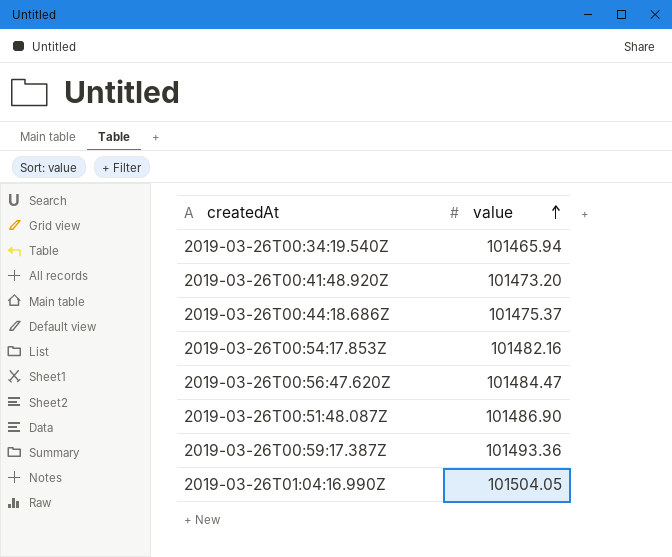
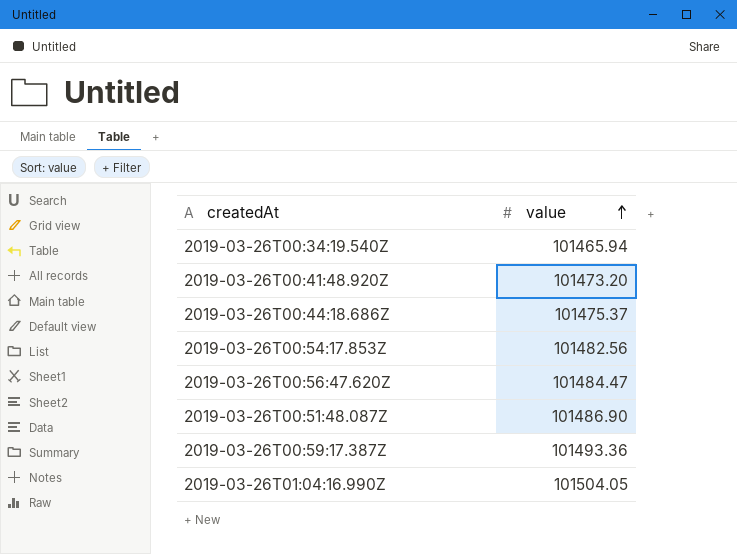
2019-03-26T00:54:17.853Z | value: 101482.16 -> 101482.56

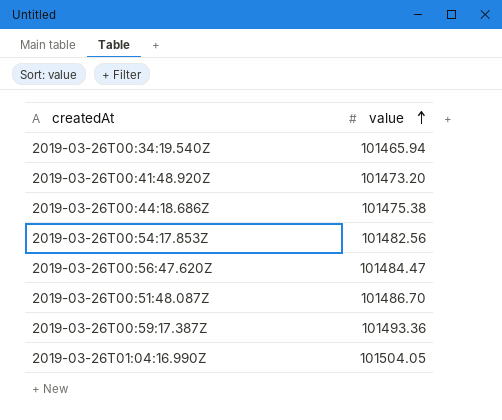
2019-03-26T00:44:18.686Z | value: 101475.37 -> 101475.38
2019-03-26T00:51:48.087Z | value: 101486.90 -> 101486.70

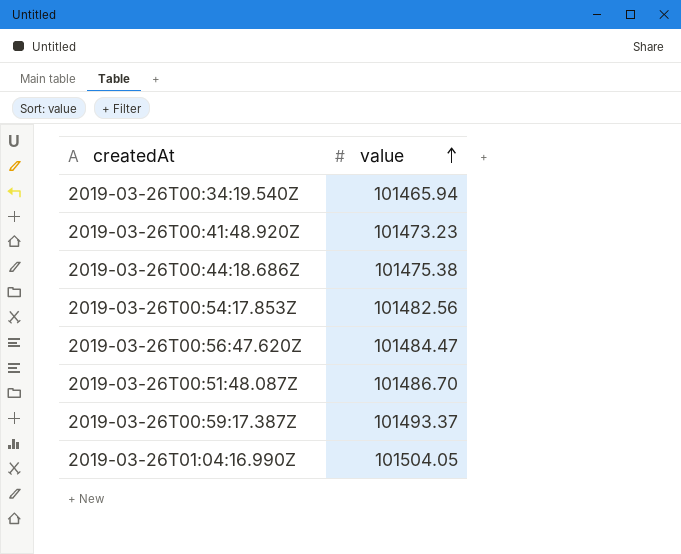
2019-03-26T00:41:48.920Z | value: 101473.20 -> 101473.23
2019-03-26T00:59:17.387Z | value: 101493.36 -> 101493.37

